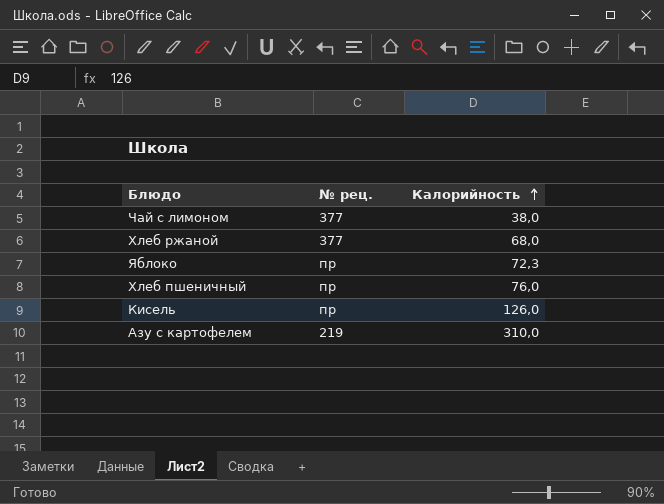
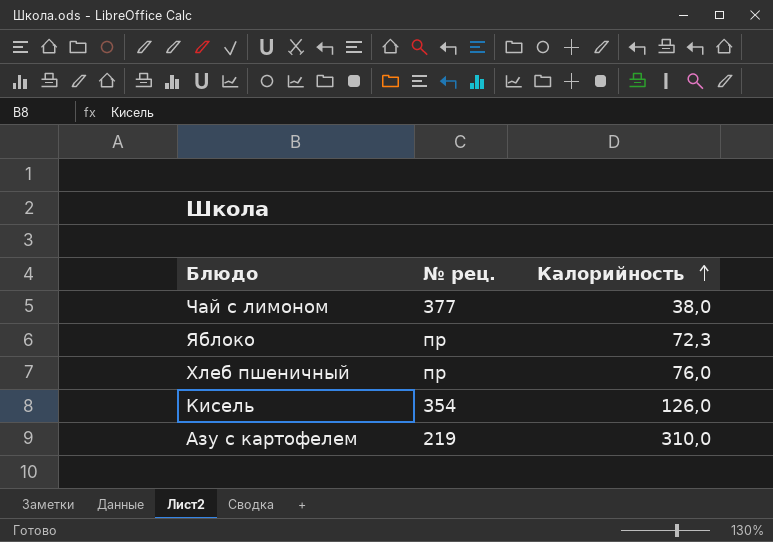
row Хлеб ржаной: 377 | 68,0 -> none
Кисель | № рец.: пр -> 354

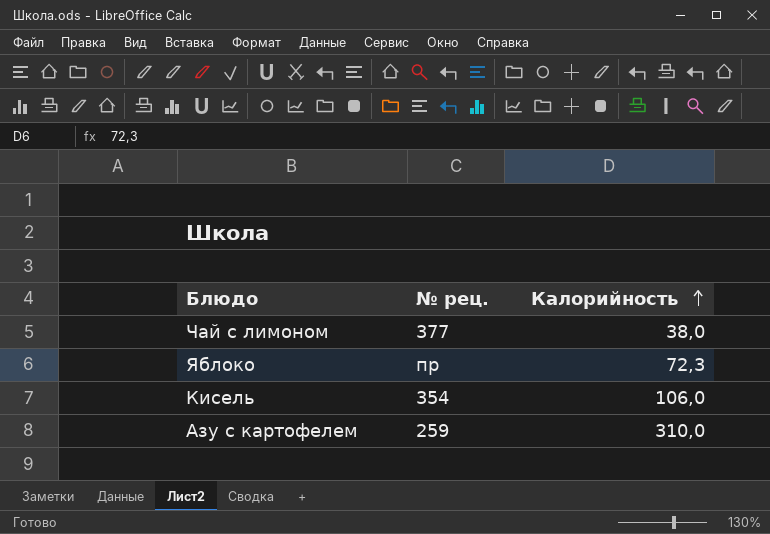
row Хлеб пшеничный: пр | 76,0 -> none
Кисель | Калорийность: 126,0 -> 106,0
Азу с картофелем | № рец.: 219 -> 259

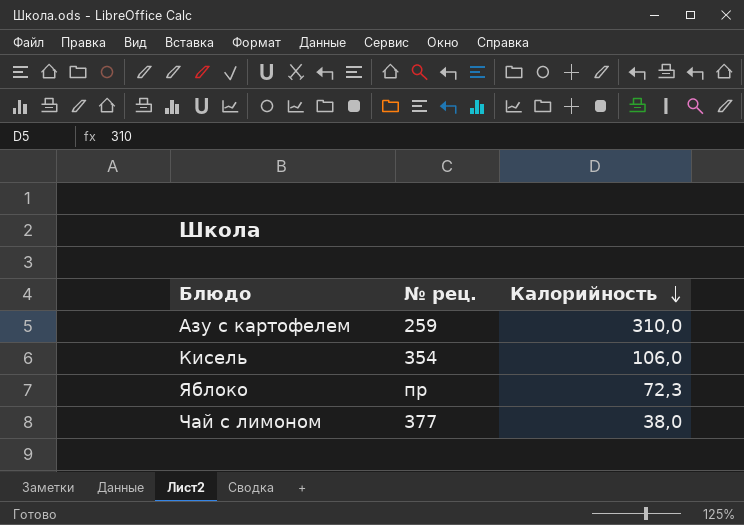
row order: Калорийность ascending -> Калорийность descending

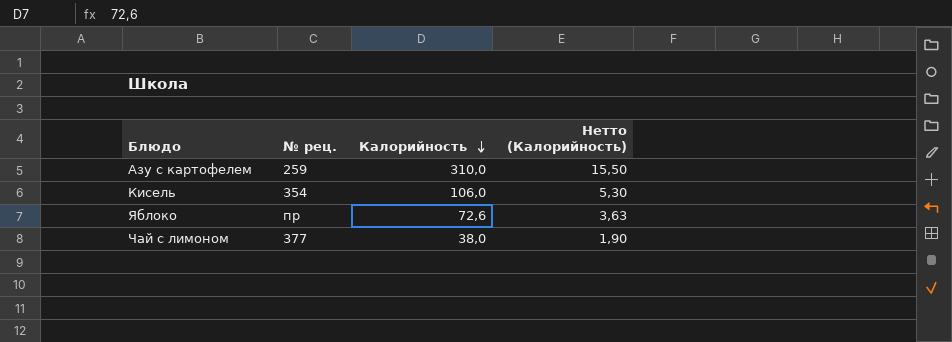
column Нетто (Калорийность) | formula: none -> [Калорийность] * 0,05
Яблоко | Калорийность: 72,3 -> 72,6

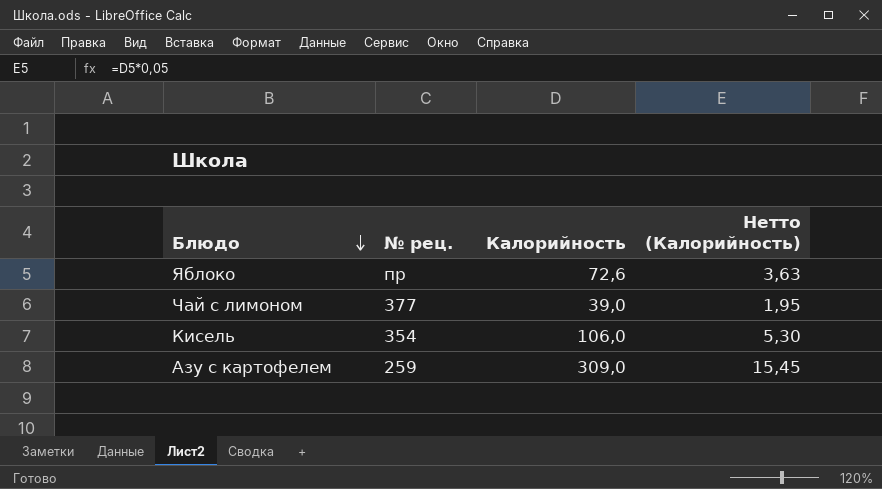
row order: Калорийность descending -> Блюдо descending
Чай с лимоном | Калорийность: 38,0 -> 39,0
Чай с лимоном | Нетто (Калорийность): 1,90 -> 1,95
Азу с картофелем | Калорийность: 310,0 -> 309,0
Азу с картофелем | Нетто (Калорийность): 15,50 -> 15,45

